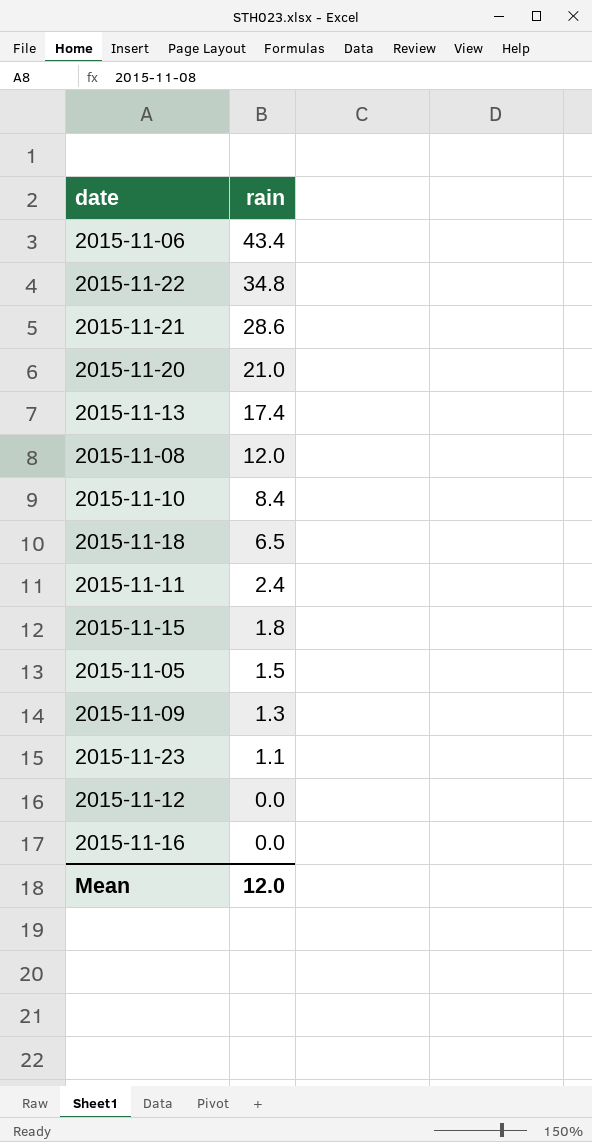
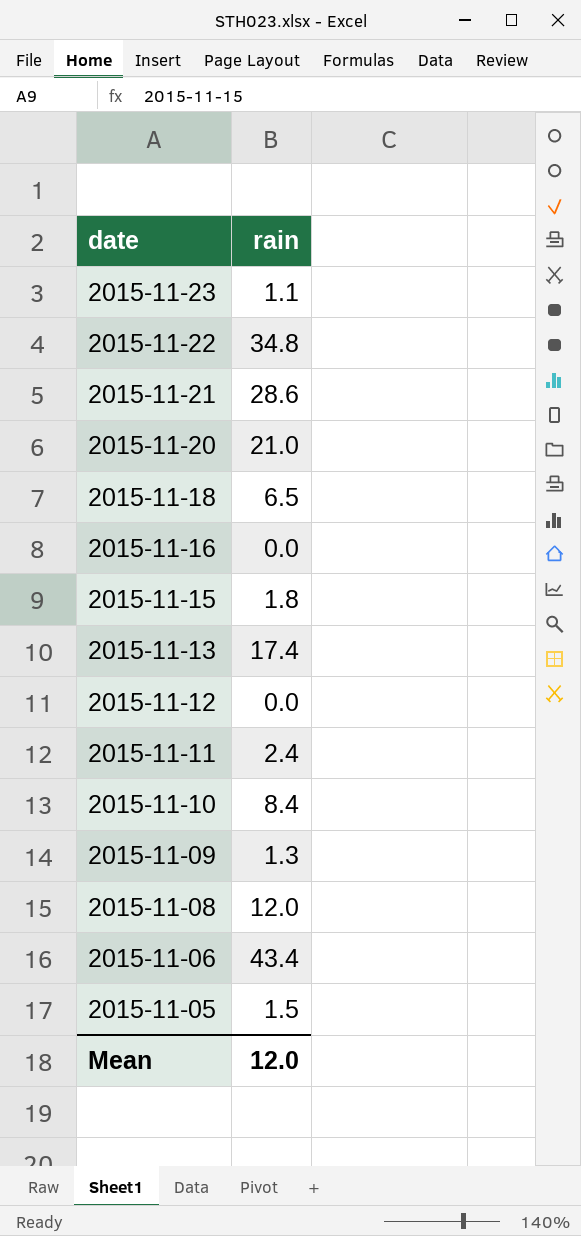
row order: rain descending -> date descending

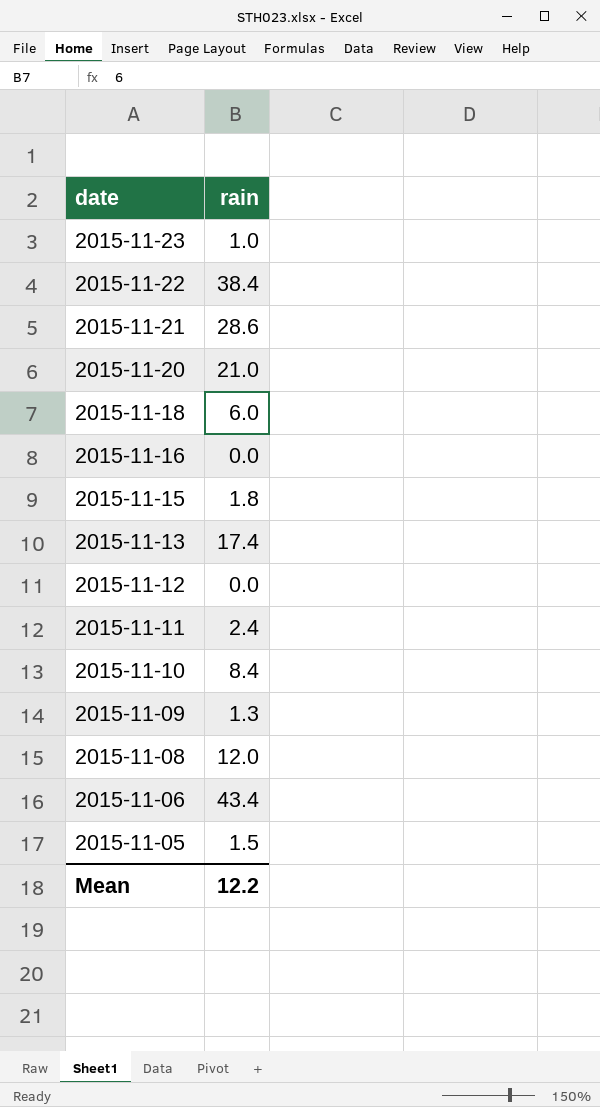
2015-11-23 | rain: 1.1 -> 1.0
2015-11-22 | rain: 34.8 -> 38.4
2015-11-18 | rain: 6.5 -> 6.0
Mean | rain: 12.0 -> 12.2

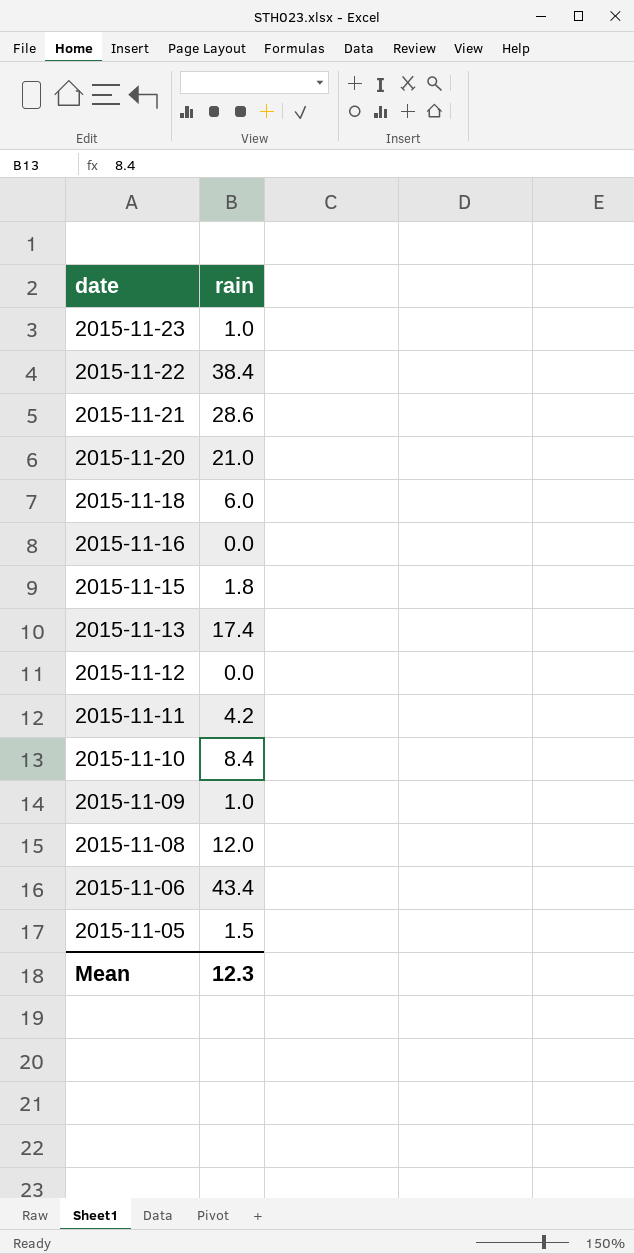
2015-11-11 | rain: 2.4 -> 4.2
2015-11-09 | rain: 1.3 -> 1.0
Mean | rain: 12.2 -> 12.3

